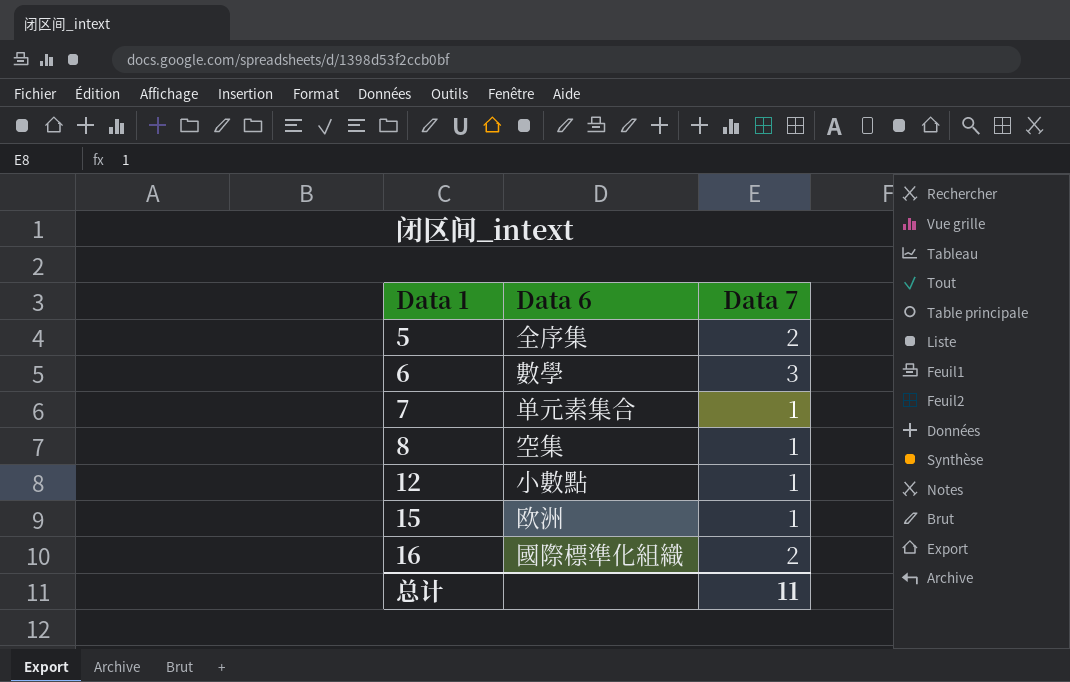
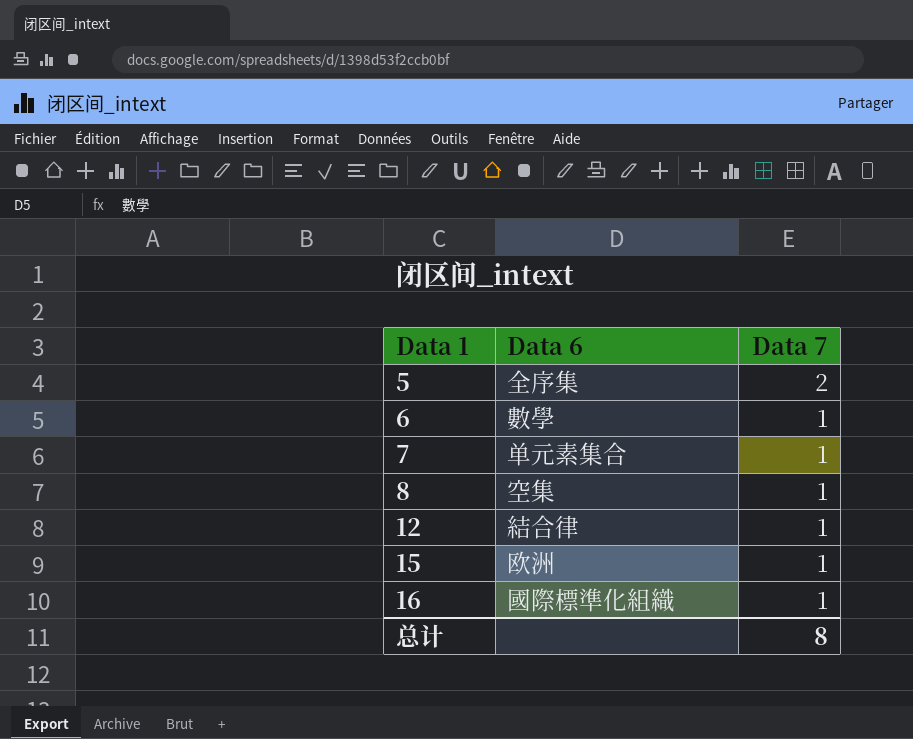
6 | Data 7: 3 -> 1
12 | Data 6: 小數點 -> 結合律
16 | Data 7: 2 -> 1
总计 | Data 7: 11 -> 8

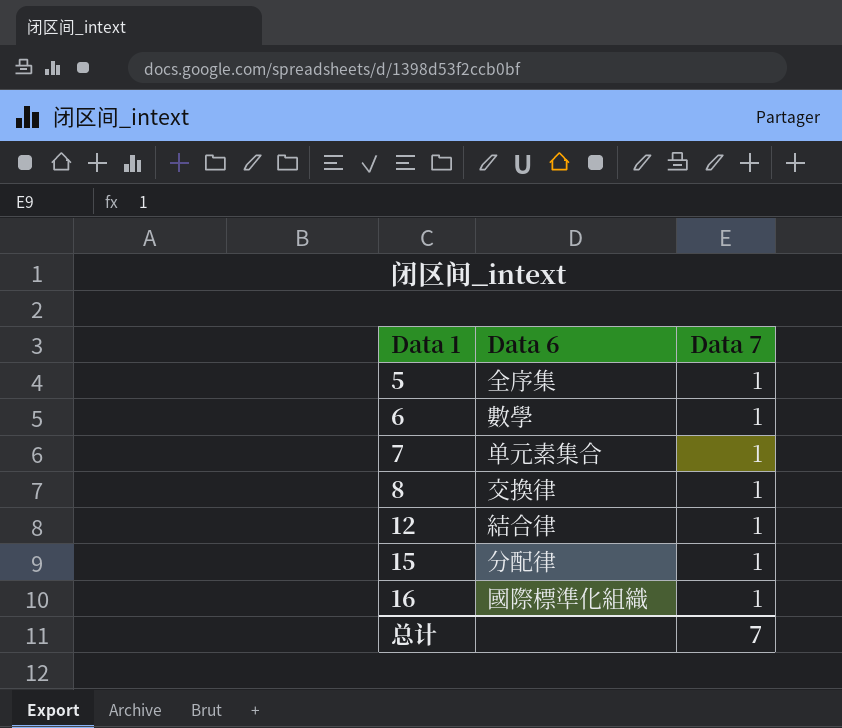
5 | Data 7: 2 -> 1
8 | Data 6: 空集 -> 交換律
15 | Data 6: 欧洲 -> 分配律
总计 | Data 7: 8 -> 7

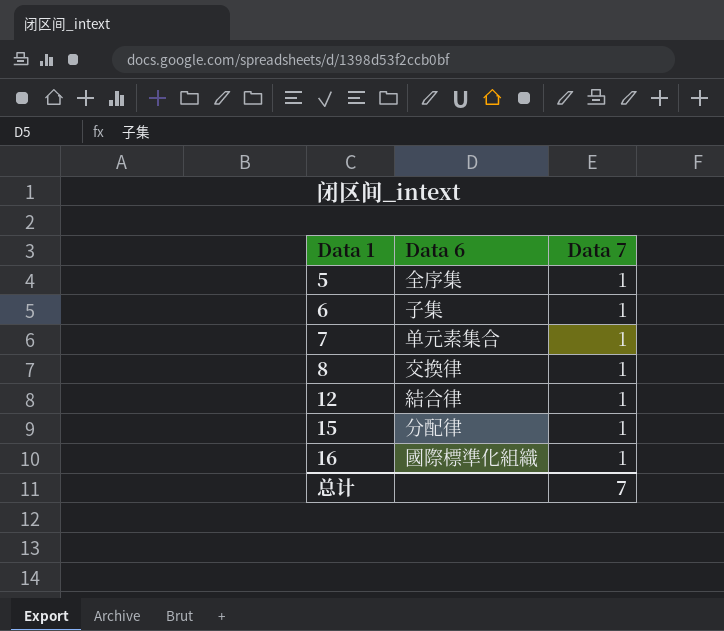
6 | Data 6: 數學 -> 子集

